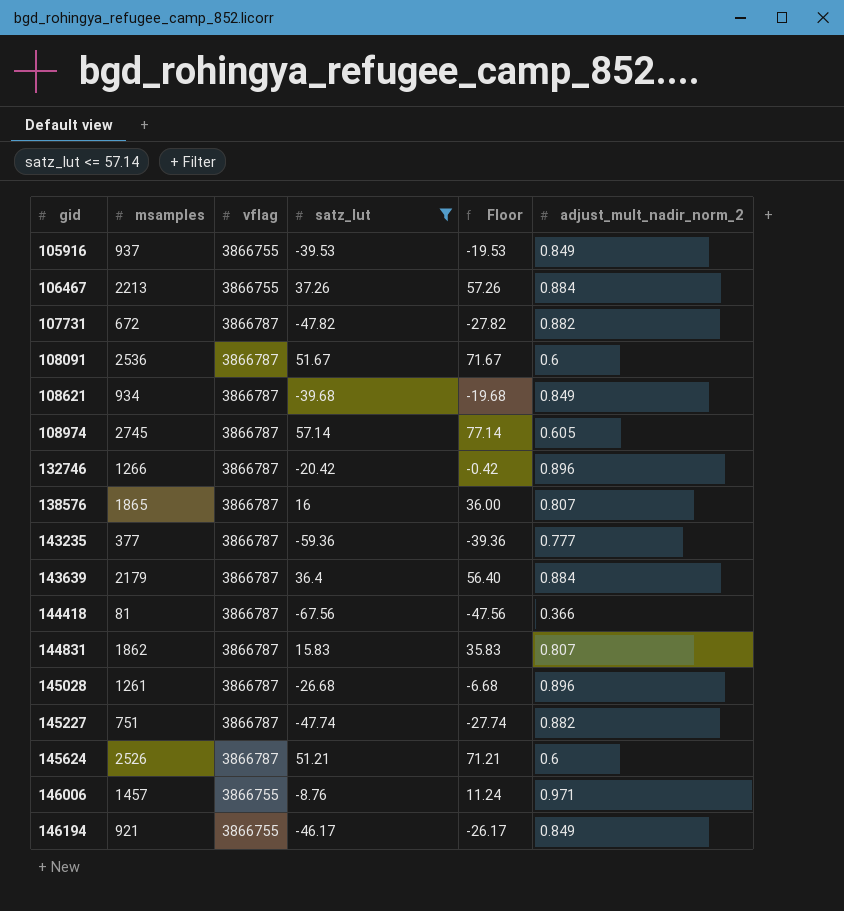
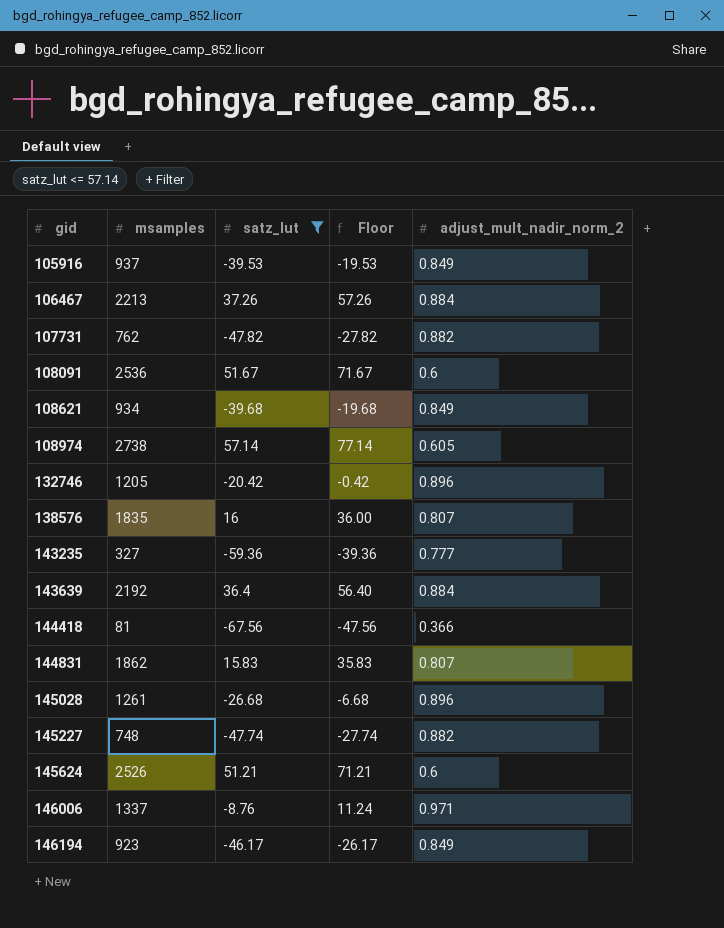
column vflag | position: 3 -> none
107731 | msamples: 672 -> 762
108974 | msamples: 2745 -> 2738
132746 | msamples: 1266 -> 1205
138576 | msamples: 1865 -> 1835
143235 | msamples: 377 -> 327
143639 | msamples: 2179 -> 2192
145227 | msamples: 751 -> 748
146006 | msamples: 1457 -> 1337
146194 | msamples: 921 -> 923

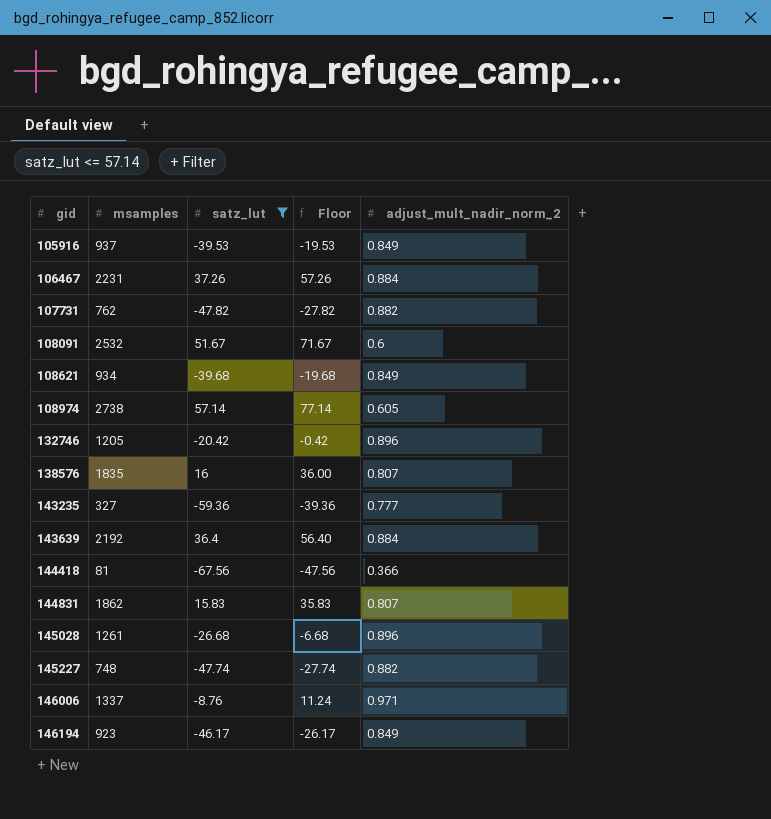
row 145624: 2526 | 51.21 | 71.21 | 0.6 -> none
106467 | msamples: 2213 -> 2231
108091 | msamples: 2536 -> 2532

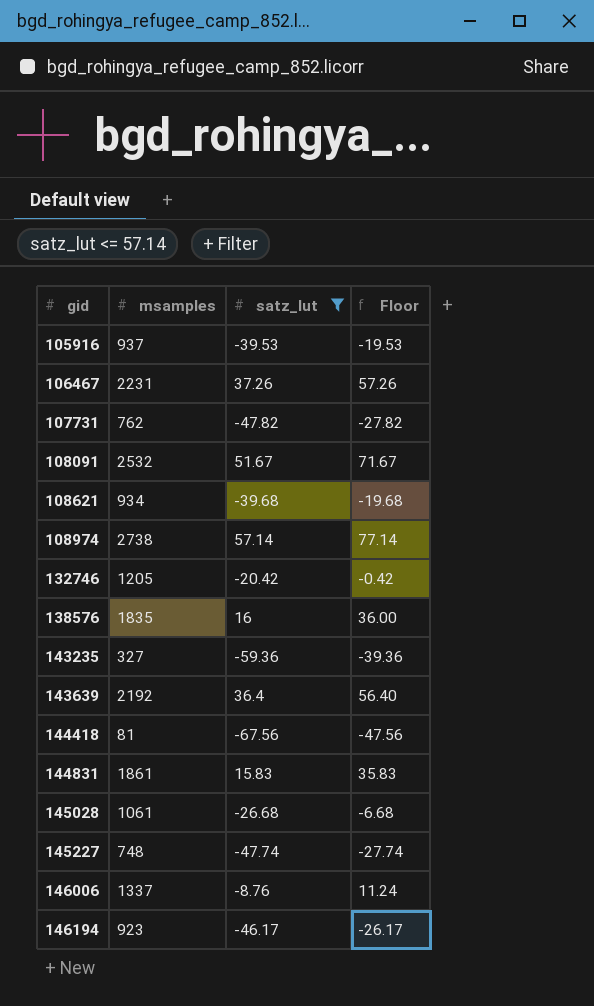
column adjust_mult_nadir_norm_2 | position: 5 -> none
144831 | msamples: 1862 -> 1861
145028 | msamples: 1261 -> 1061

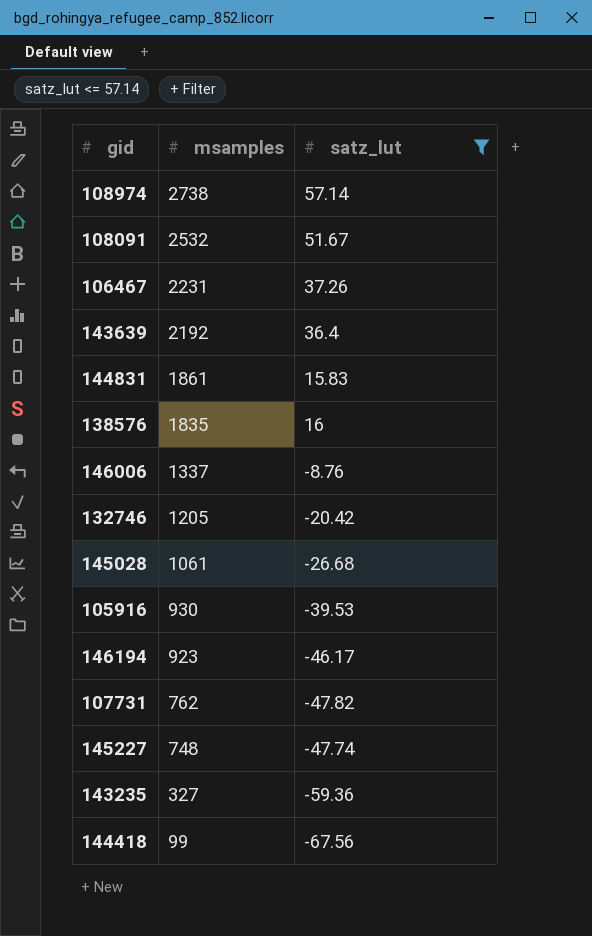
row order: gid ascending -> msamples descending
column Floor | formula: [satz_lut] + 20 -> none
row 108621: 934 | -39.68 | -19.68 -> none
105916 | msamples: 937 -> 930
144418 | msamples: 81 -> 99

